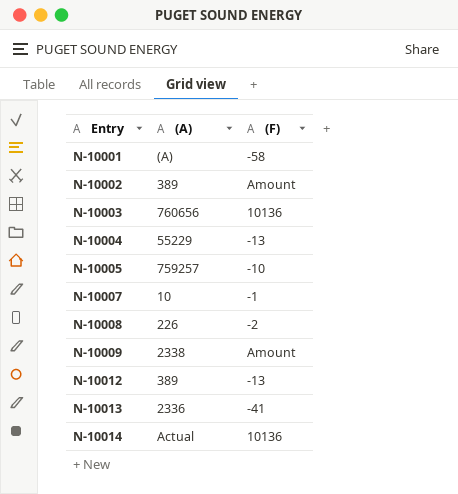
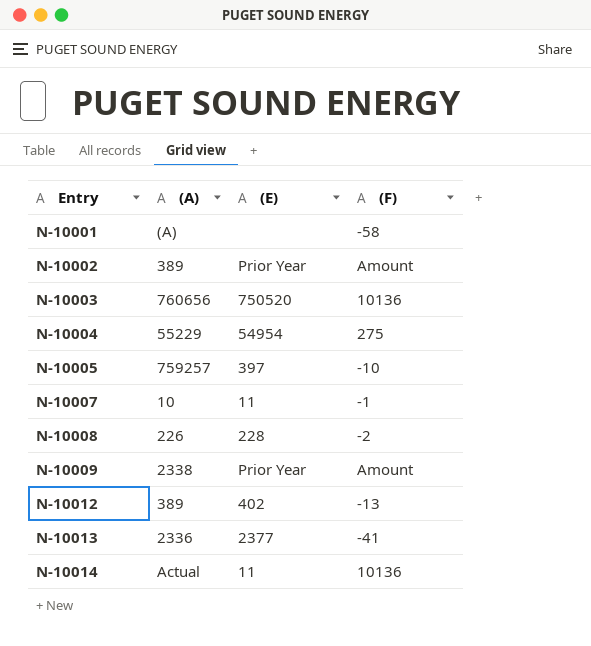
column (E) | position: none -> 3
N-10004 | (F): -13 -> 275

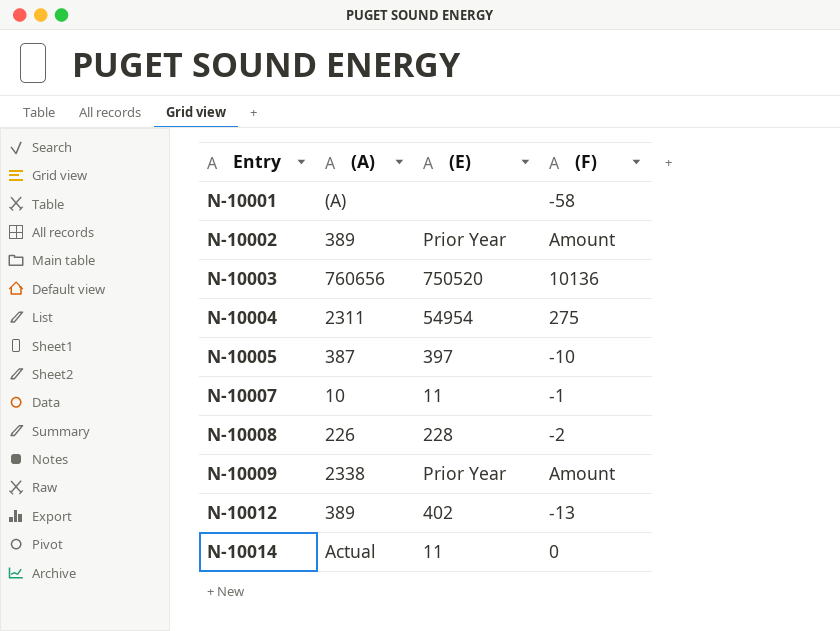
row N-10013: 2336 | 2377 | -41 -> none
N-10004 | (A): 55229 -> 2311
N-10005 | (A): 759257 -> 387
N-10014 | (F): 10136 -> 0

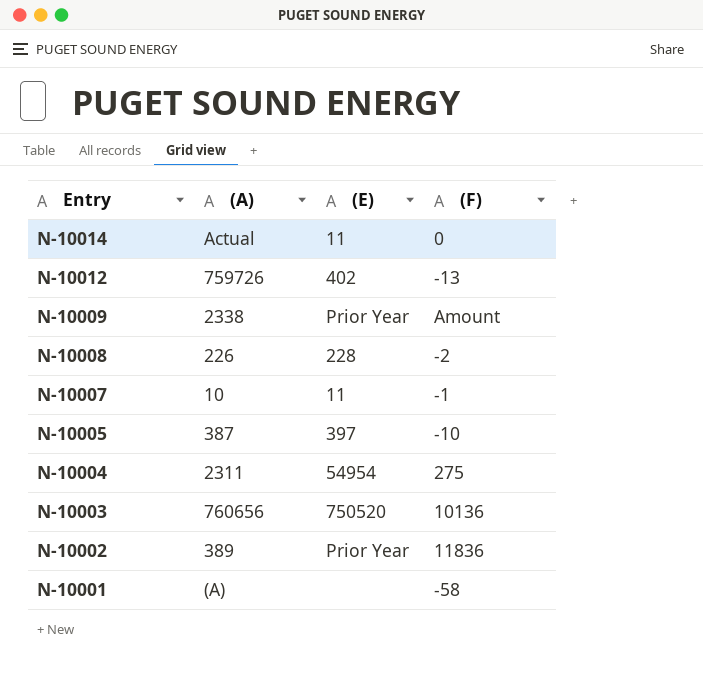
row order: Entry ascending -> Entry descending
N-10012 | (A): 389 -> 759726
N-10002 | (F): Amount -> 11836

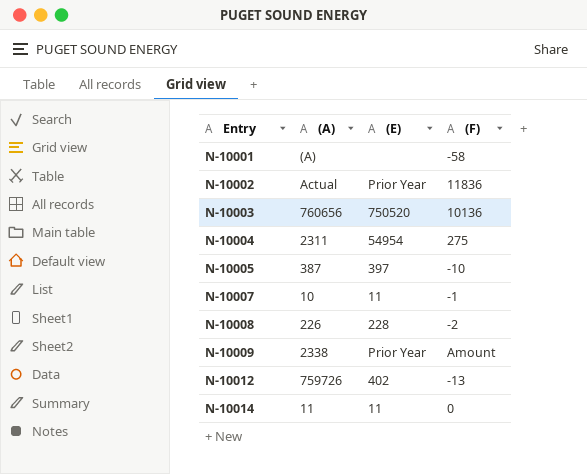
row order: Entry descending -> Entry ascending
N-10002 | (A): 389 -> Actual
N-10014 | (A): Actual -> 11

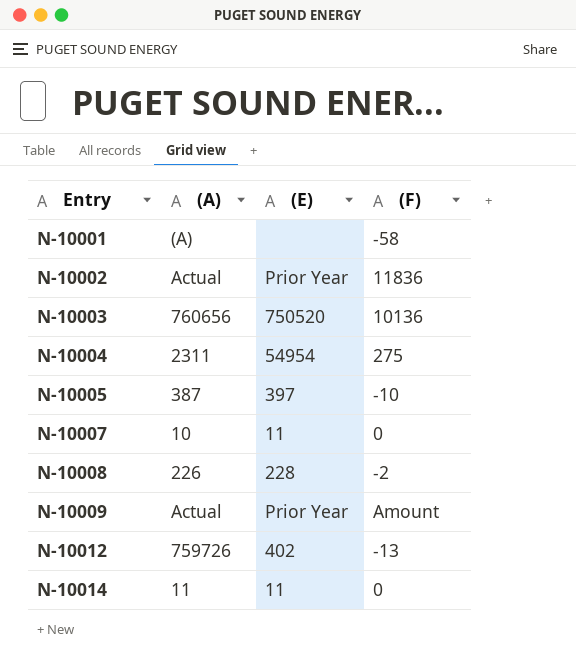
N-10007 | (F): -1 -> 0
N-10009 | (A): 2338 -> Actual

